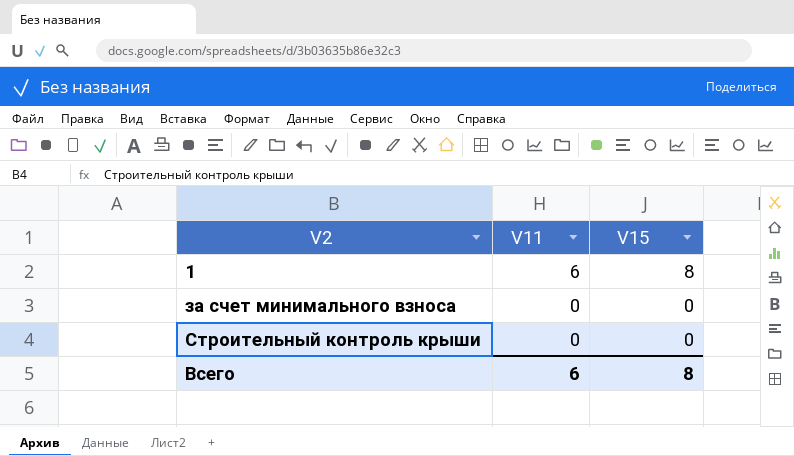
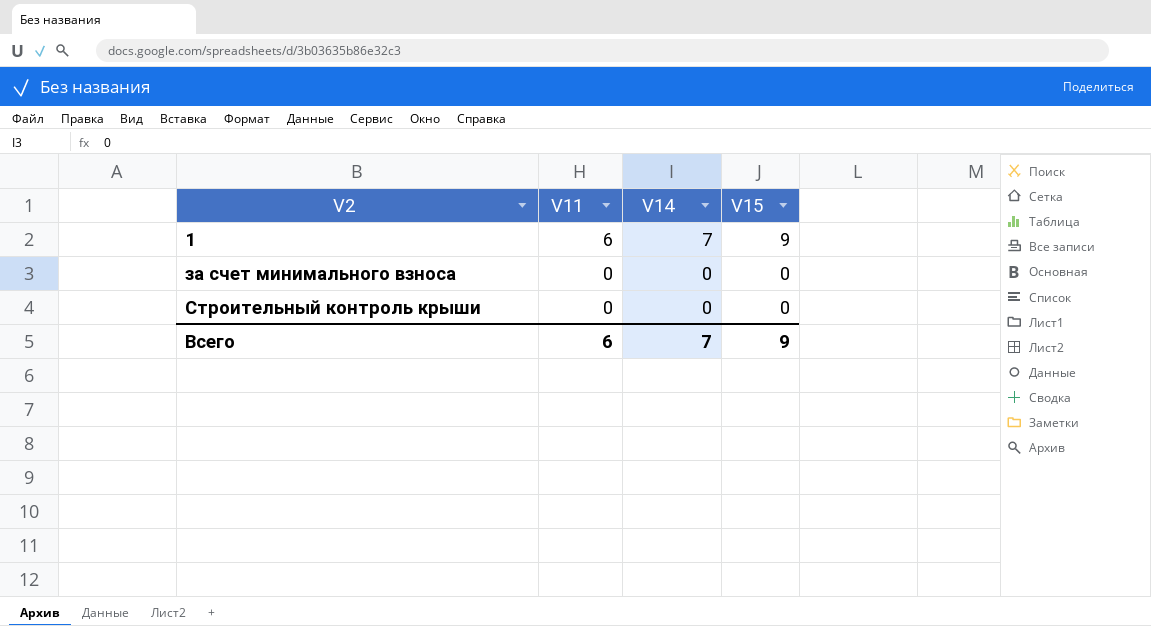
column V14 | position: none -> 3
1 | V15: 8 -> 9
Всего | V15: 8 -> 9

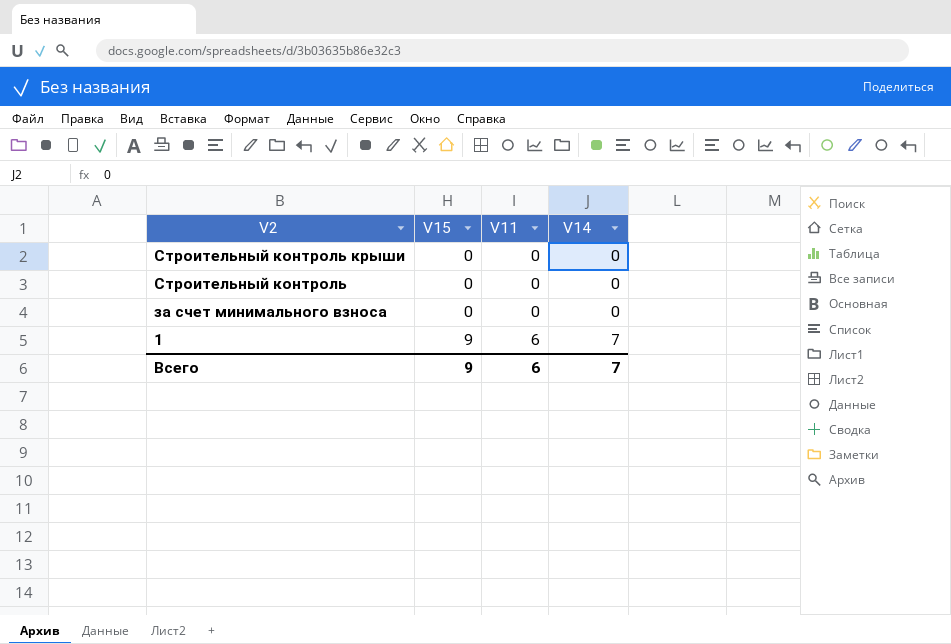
row order: V2 ascending -> V2 descending
column V15 | position: 4 -> 2
row Строительный контроль: none -> 0 | 0 | 0

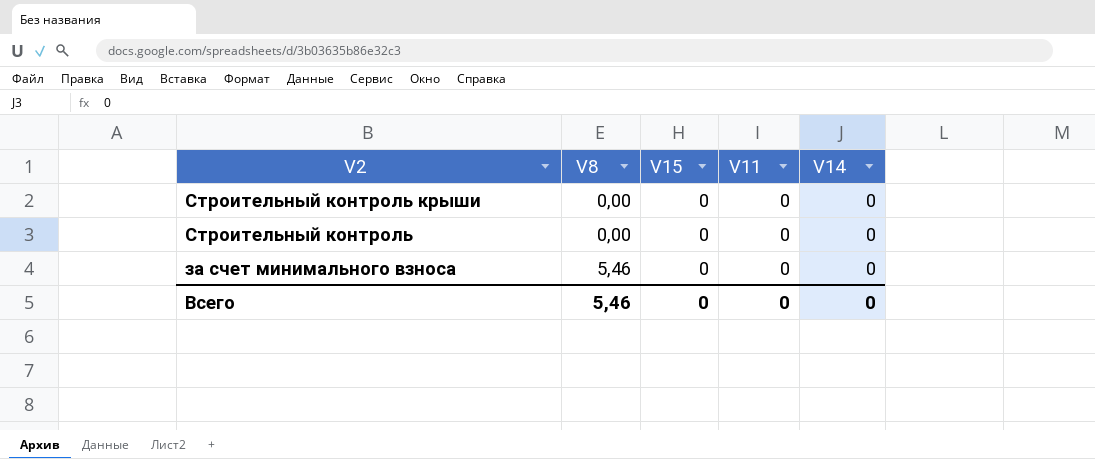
column V8 | position: none -> 2
row 1: 9 | 6 | 7 -> none
Всего | V15: 9 -> 0
Всего | V11: 6 -> 0
Всего | V14: 7 -> 0

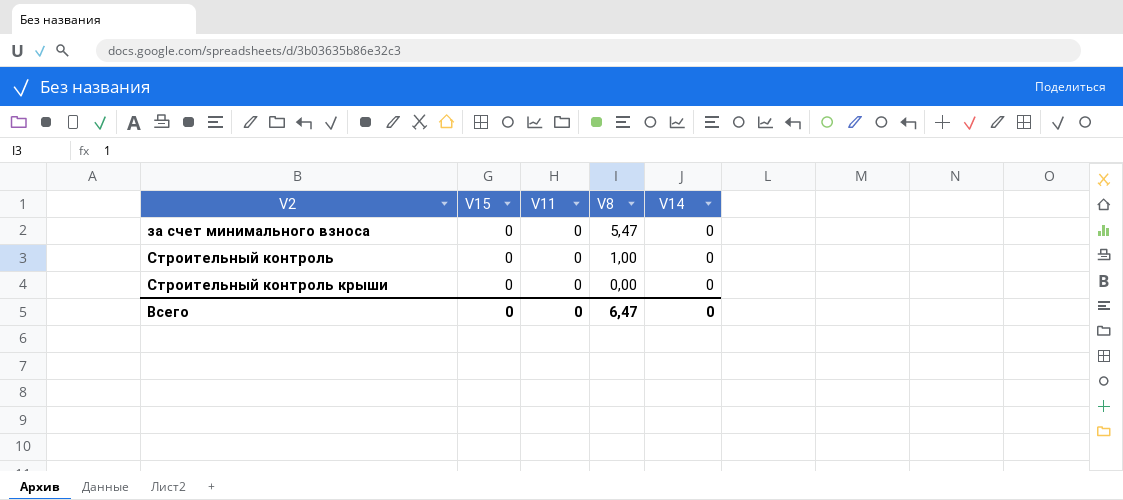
row order: V2 descending -> V2 ascending
column V8 | position: 2 -> 4
за счет минимального взноса | V8: 5,46 -> 5,47
Строительный контроль | V8: 0,00 -> 1,00
Всего | V8: 5,46 -> 6,47

